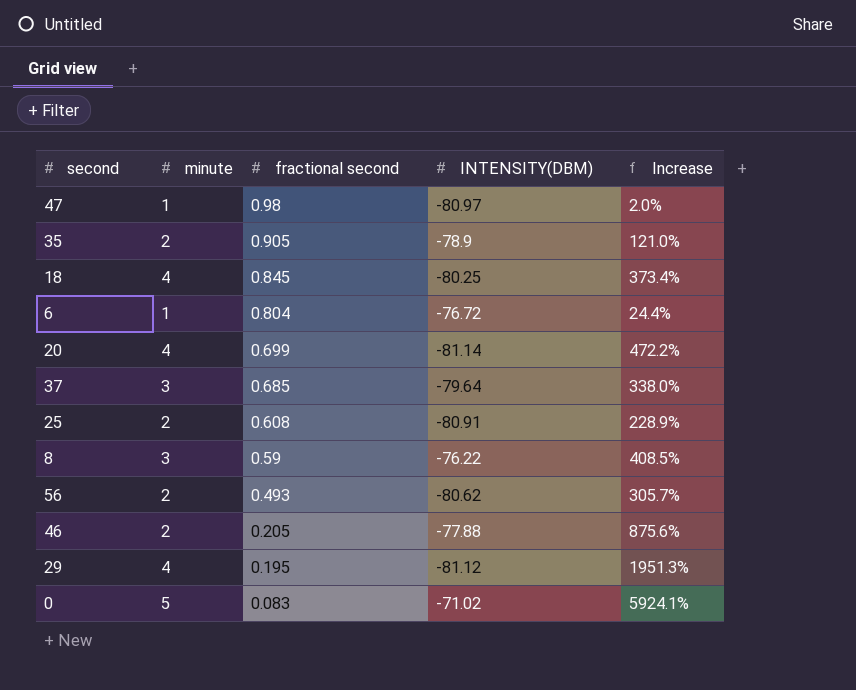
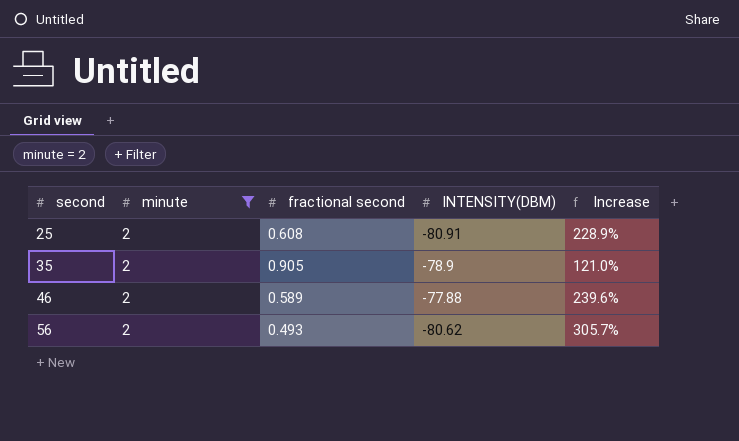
filter: none -> minute = 2
row order: fractional second descending -> second ascending
46 | fractional second: 0.205 -> 0.589
46 | Increase: 875.6% -> 239.6%

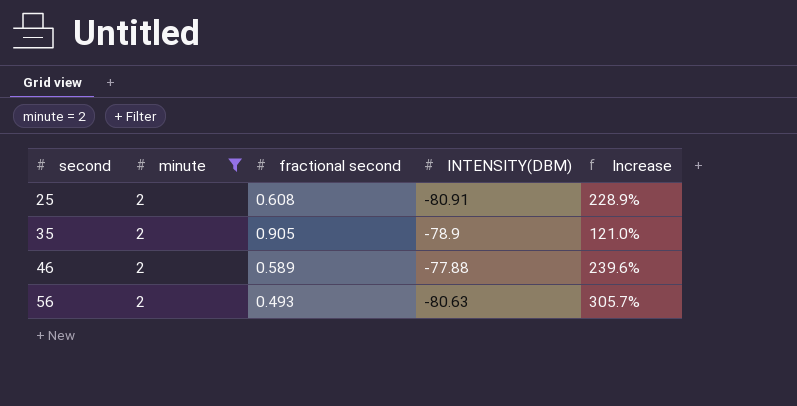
56 | INTENSITY(DBM): -80.62 -> -80.63

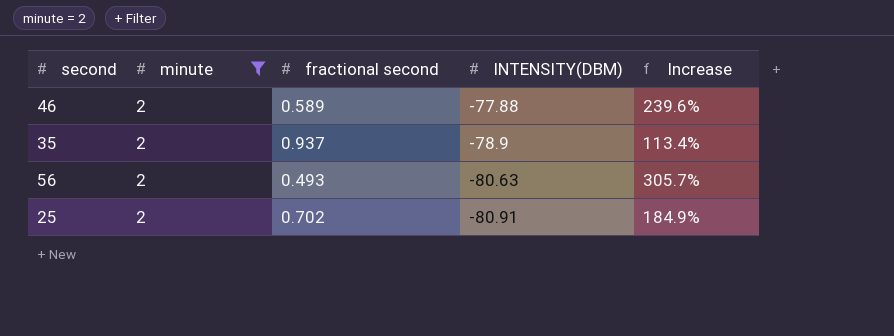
row order: second ascending -> INTENSITY(DBM) descending
35 | fractional second: 0.905 -> 0.937
35 | Increase: 121.0% -> 113.4%
25 | fractional second: 0.608 -> 0.702
25 | Increase: 228.9% -> 184.9%

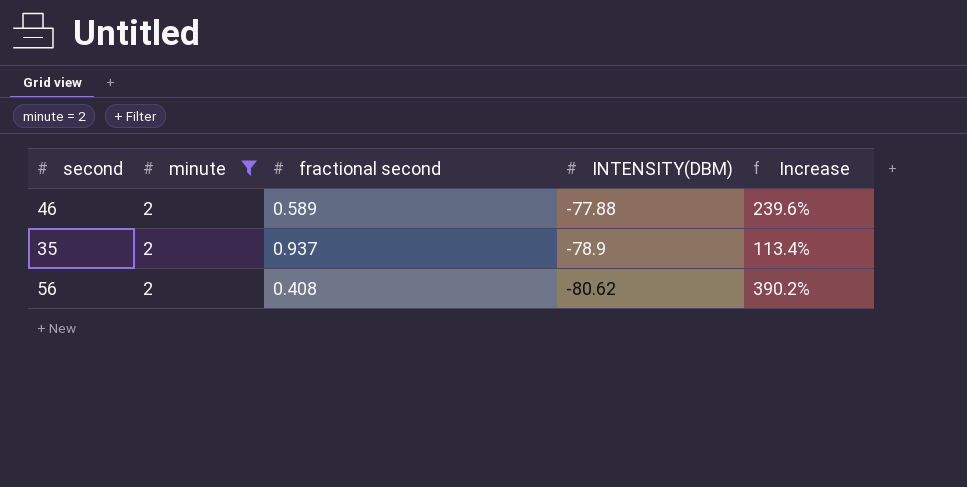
row 25: 2 | 0.702 | -80.91 | 184.9% -> none
56 | fractional second: 0.493 -> 0.408
56 | INTENSITY(DBM): -80.63 -> -80.62
56 | Increase: 305.7% -> 390.2%

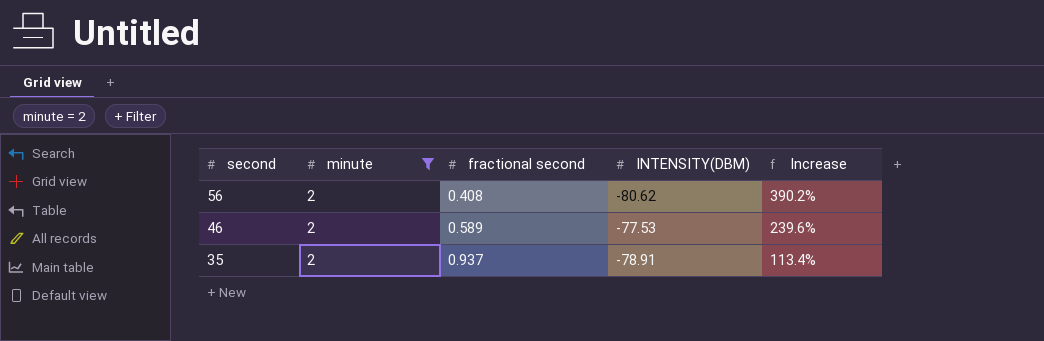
row order: INTENSITY(DBM) descending -> second descending
46 | INTENSITY(DBM): -77.88 -> -77.53
35 | INTENSITY(DBM): -78.9 -> -78.91

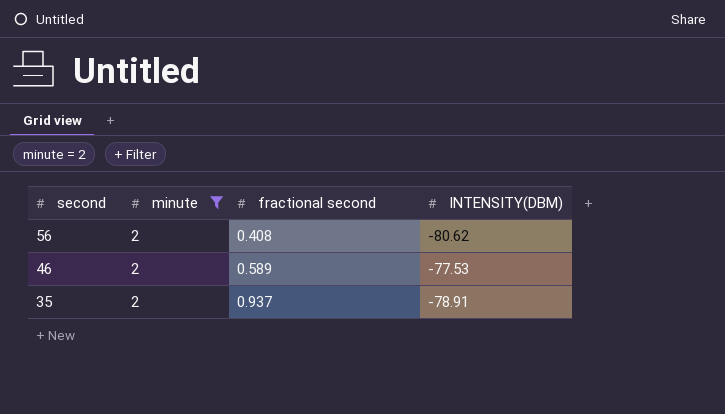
column Increase | formula: ([minute] - [fractional second]) / [fractional second] -> none

